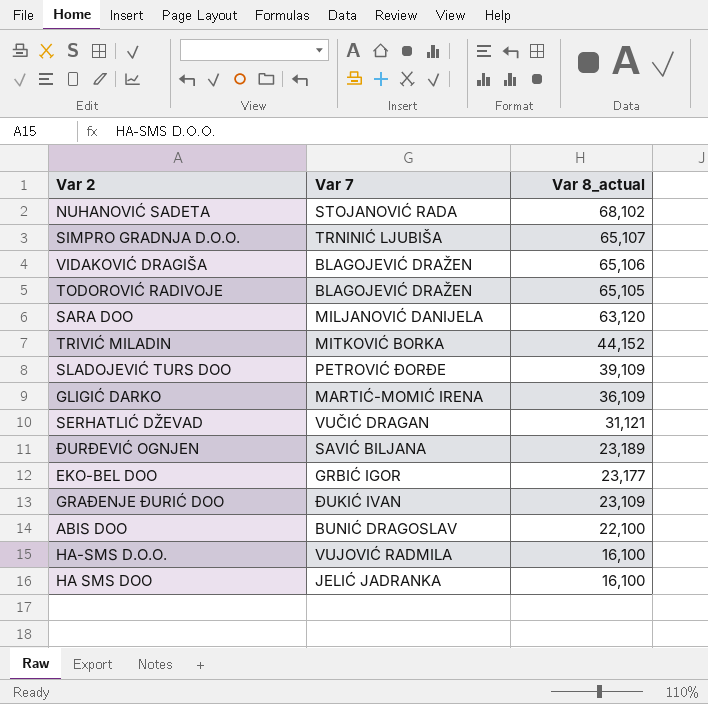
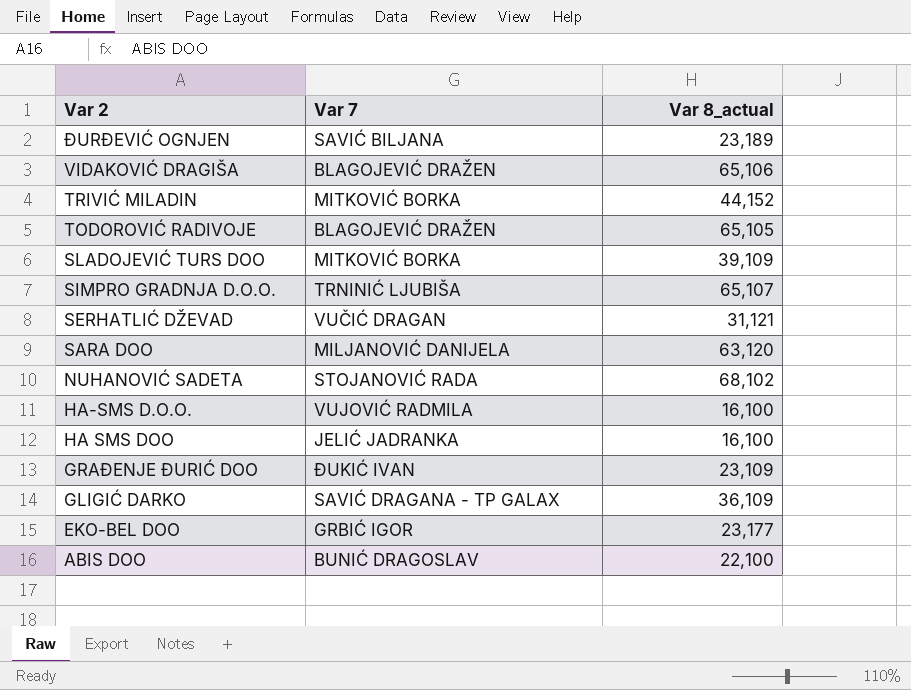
row order: Var 8_actual descending -> Var 2 descending
SLADOJEVIĆ TURS DOO | Var 7: PETROVIĆ ĐORĐE -> MITKOVIĆ BORKA
GLIGIĆ DARKO | Var 7: MARTIĆ-MOMIĆ IRENA -> SAVIĆ DRAGANA - TP GALAX

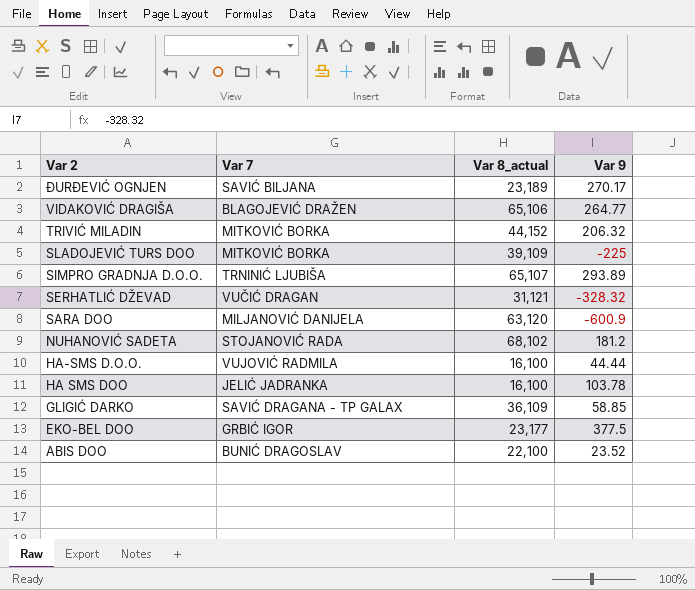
column Var 9 | position: none -> 4
row TODOROVIĆ RADIVOJE: BLAGOJEVIĆ DRAŽEN | 65,105 -> none
row GRAĐENJE ĐURIĆ DOO: ĐUKIĆ IVAN | 23,109 -> none

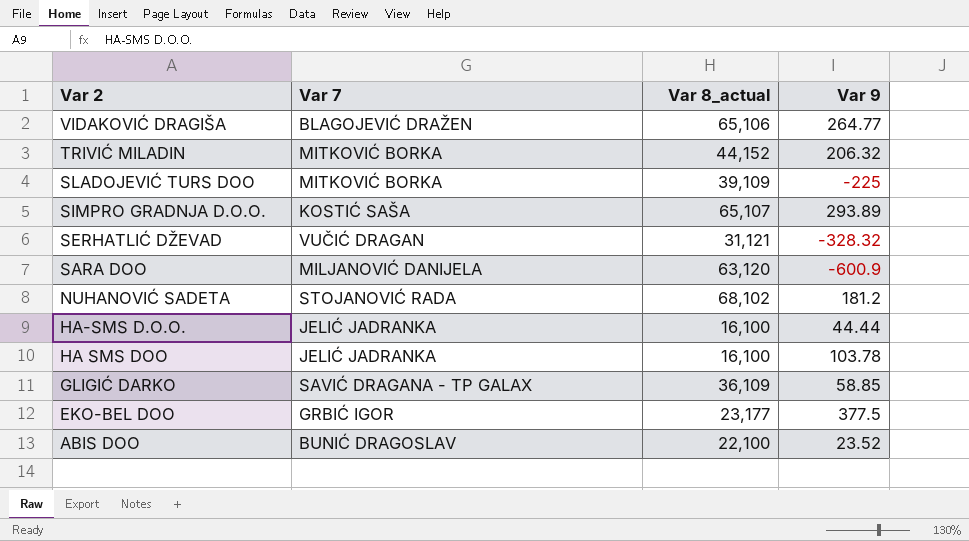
row ĐURĐEVIĆ OGNJEN: SAVIĆ BILJANA | 23,189 | 270.17 -> none
SIMPRO GRADNJA D.O.O. | Var 7: TRNINIĆ LJUBIŠA -> KOSTIĆ SAŠA
HA-SMS D.O.O. | Var 7: VUJOVIĆ RADMILA -> JELIĆ JADRANKA

